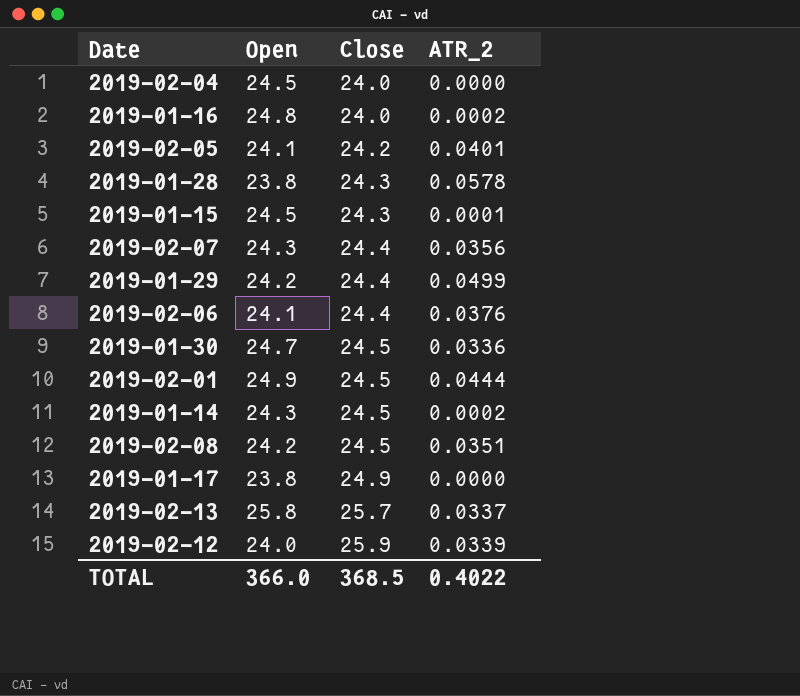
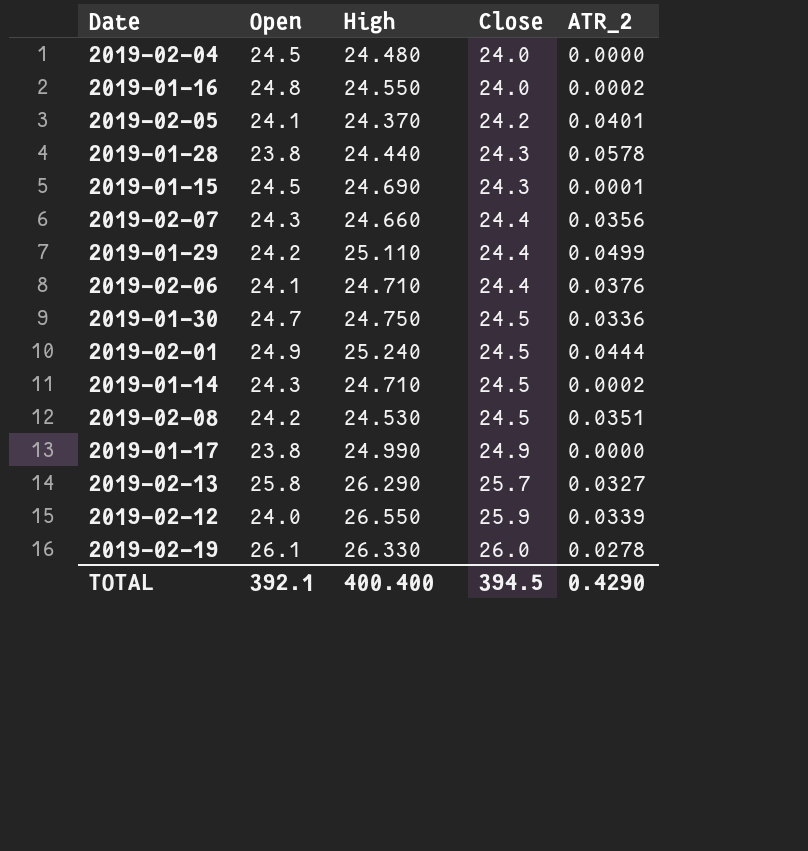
column High | position: none -> 3
2019-02-13 | ATR_2: 0.0337 -> 0.0327
row 2019-02-19: none -> 26.1 | 26.330 | 26.0 | 0.0278
TOTAL | Open: 366.0 -> 392.1
TOTAL | Close: 368.5 -> 394.5
TOTAL | ATR_2: 0.4022 -> 0.4290

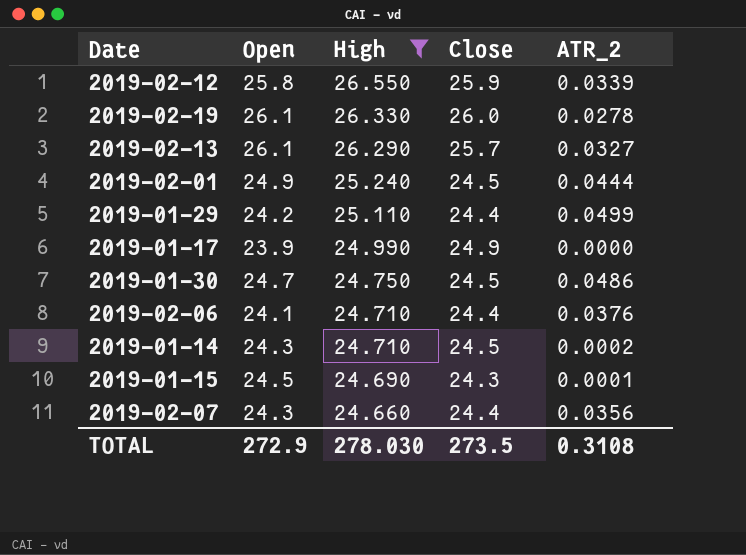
filter: none -> High >= 24.660
row order: Close ascending -> High descending
2019-02-12 | Open: 24.0 -> 25.8
2019-02-13 | Open: 25.8 -> 26.1
2019-01-17 | Open: 23.8 -> 23.9
2019-01-30 | ATR_2: 0.0336 -> 0.0486
TOTAL | Open: 392.1 -> 272.9
TOTAL | High: 400.400 -> 278.030
TOTAL | Close: 394.5 -> 273.5
TOTAL | ATR_2: 0.4290 -> 0.3108

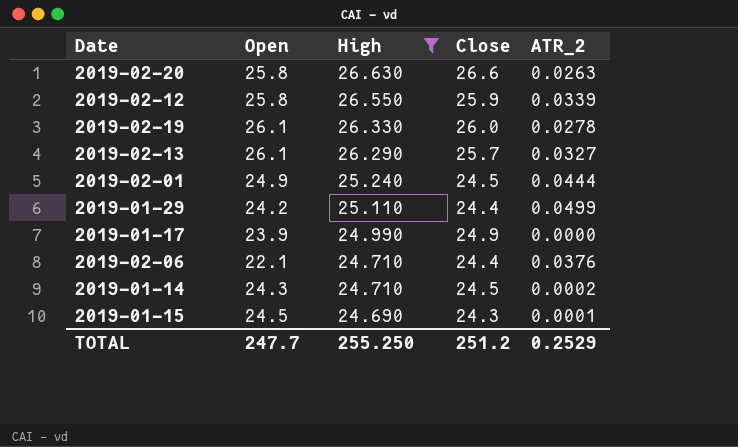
row 2019-01-30: 24.7 | 24.750 | 24.5 | 0.0486 -> none
row 2019-02-07: 24.3 | 24.660 | 24.4 | 0.0356 -> none
row 2019-02-20: none -> 25.8 | 26.630 | 26.6 | 0.0263
2019-02-06 | Open: 24.1 -> 22.1
TOTAL | Open: 272.9 -> 247.7
TOTAL | High: 278.030 -> 255.250
TOTAL | Close: 273.5 -> 251.2
TOTAL | ATR_2: 0.3108 -> 0.2529

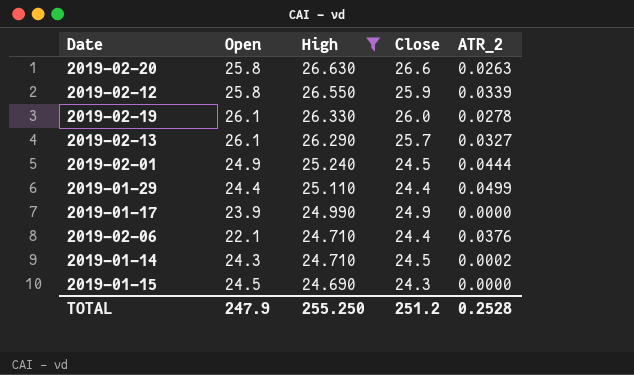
2019-01-29 | Open: 24.2 -> 24.4
2019-01-15 | ATR_2: 0.0001 -> 0.0000
TOTAL | Open: 247.7 -> 247.9
TOTAL | ATR_2: 0.2529 -> 0.2528

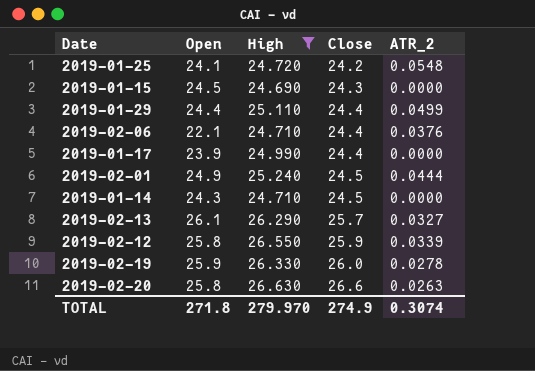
row order: High descending -> Close ascending
row 2019-01-25: none -> 24.1 | 24.720 | 24.2 | 0.0548
2019-01-17 | Close: 24.9 -> 24.4
2019-01-14 | ATR_2: 0.0002 -> 0.0000
2019-02-19 | Open: 26.1 -> 25.9
TOTAL | Open: 247.9 -> 271.8
TOTAL | High: 255.250 -> 279.970
TOTAL | Close: 251.2 -> 274.9
TOTAL | ATR_2: 0.2528 -> 0.3074

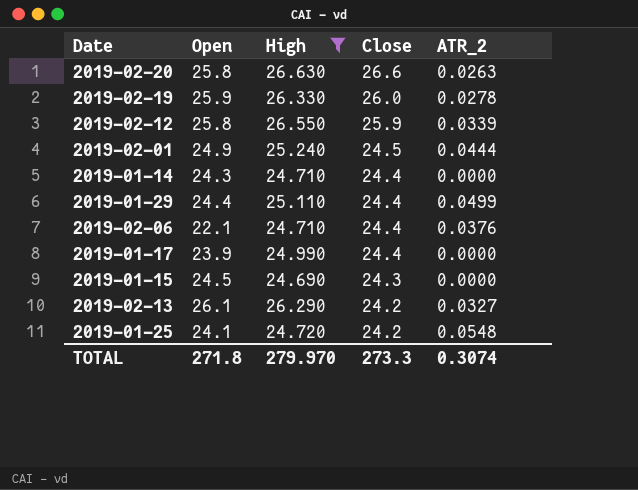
row order: Close ascending -> Close descending
2019-01-14 | Close: 24.5 -> 24.4
2019-02-13 | Close: 25.7 -> 24.2
TOTAL | Close: 274.9 -> 273.3

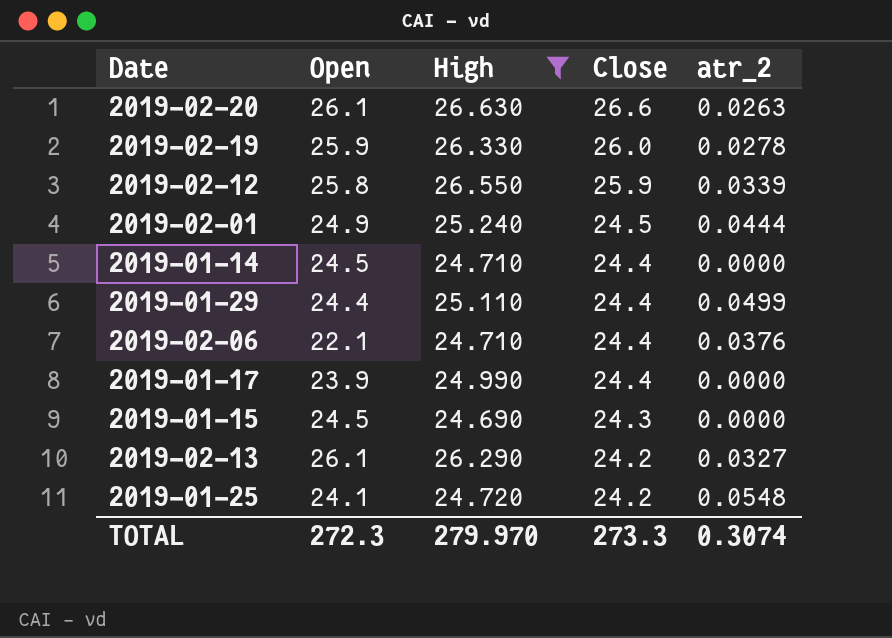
column name: ATR_2 -> atr_2
2019-02-20 | Open: 25.8 -> 26.1
2019-01-14 | Open: 24.3 -> 24.5
TOTAL | Open: 271.8 -> 272.3

